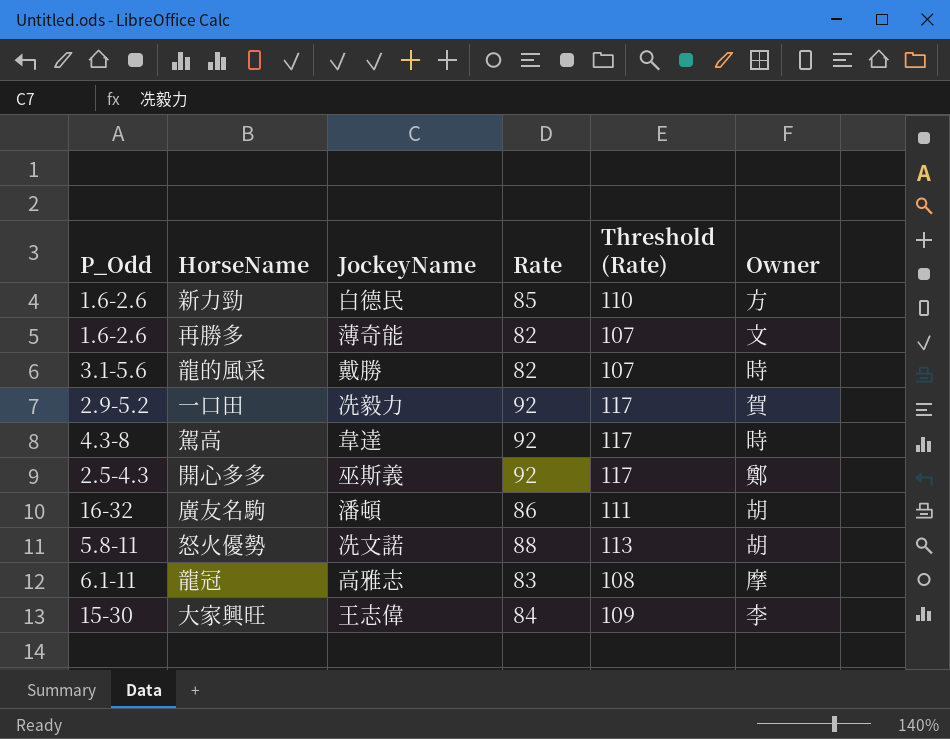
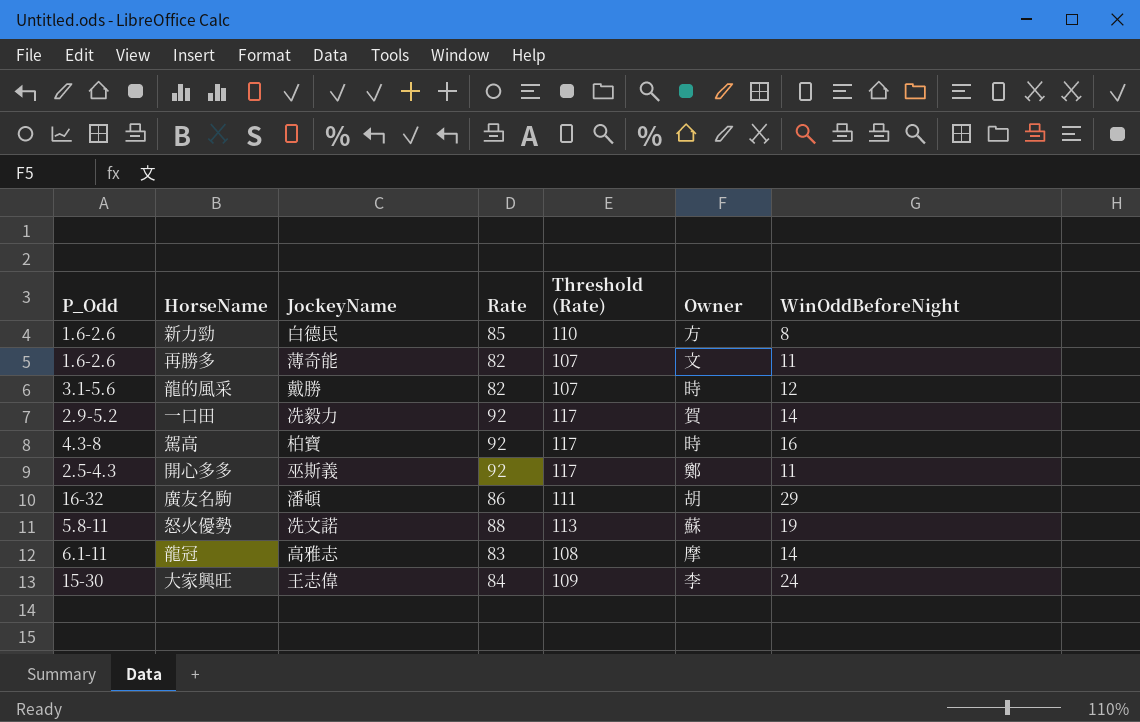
column WinOddBeforeNight | position: none -> 7
駕高 | JockeyName: 韋達 -> 柏寶
怒火優勢 | Owner: 胡 -> 蘇

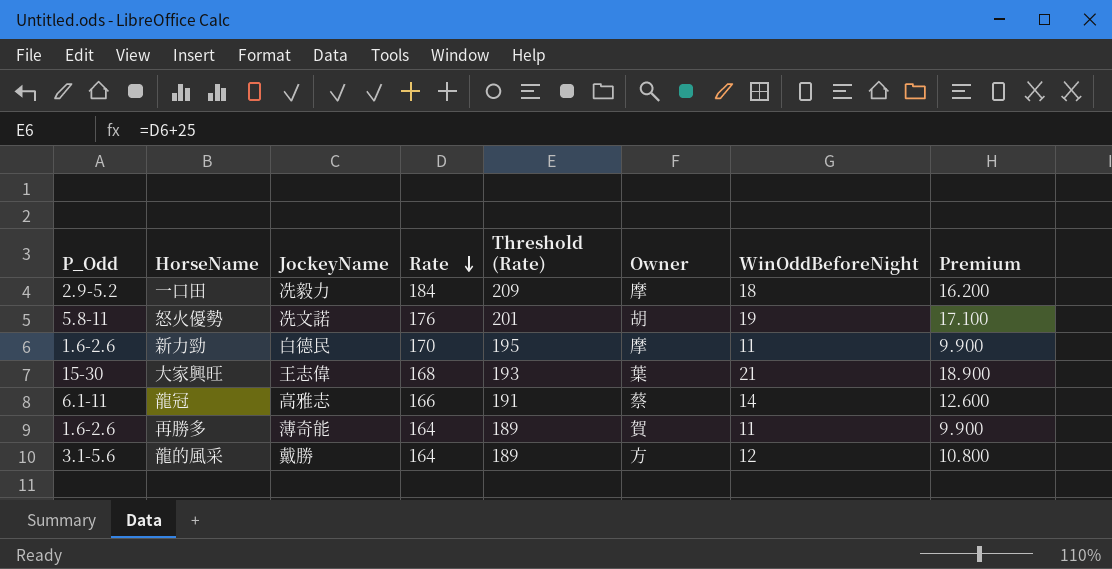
row order: none -> Rate descending
column Premium | formula: none -> [WinOddBeforeNight] * 0.9
row 駕高: 4.3-8 | 柏寶 | 92 | 117 | 時 | 16 -> none
row 開心多多: 2.5-4.3 | 巫斯義 | 92 | 117 | 鄭 | 11 -> none
row 廣友名駒: 16-32 | 潘頓 | 86 | 111 | 胡 | 29 -> none
一口田 | Rate: 92 -> 184
一口田 | Threshold (Rate): 117 -> 209
一口田 | Owner: 賀 -> 摩
一口田 | WinOddBeforeNight: 14 -> 18
怒火優勢 | Rate: 88 -> 176
怒火優勢 | Threshold (Rate): 113 -> 201
怒火優勢 | Owner: 蘇 -> 胡
新力勁 | Rate: 85 -> 170
新力勁 | Threshold (Rate): 110 -> 195
新力勁 | Owner: 方 -> 摩
新力勁 | WinOddBeforeNight: 8 -> 11
大家興旺 | Rate: 84 -> 168
大家興旺 | Threshold (Rate): 109 -> 193
大家興旺 | Owner: 李 -> 葉
大家興旺 | WinOddBeforeNight: 24 -> 21
龍冠 | Rate: 83 -> 166
龍冠 | Threshold (Rate): 108 -> 191
龍冠 | Owner: 摩 -> 蔡
再勝多 | Rate: 82 -> 164
再勝多 | Threshold (Rate): 107 -> 189
再勝多 | Owner: 文 -> 賀
龍的風采 | Rate: 82 -> 164
龍的風采 | Threshold (Rate): 107 -> 189
龍的風采 | Owner: 時 -> 方

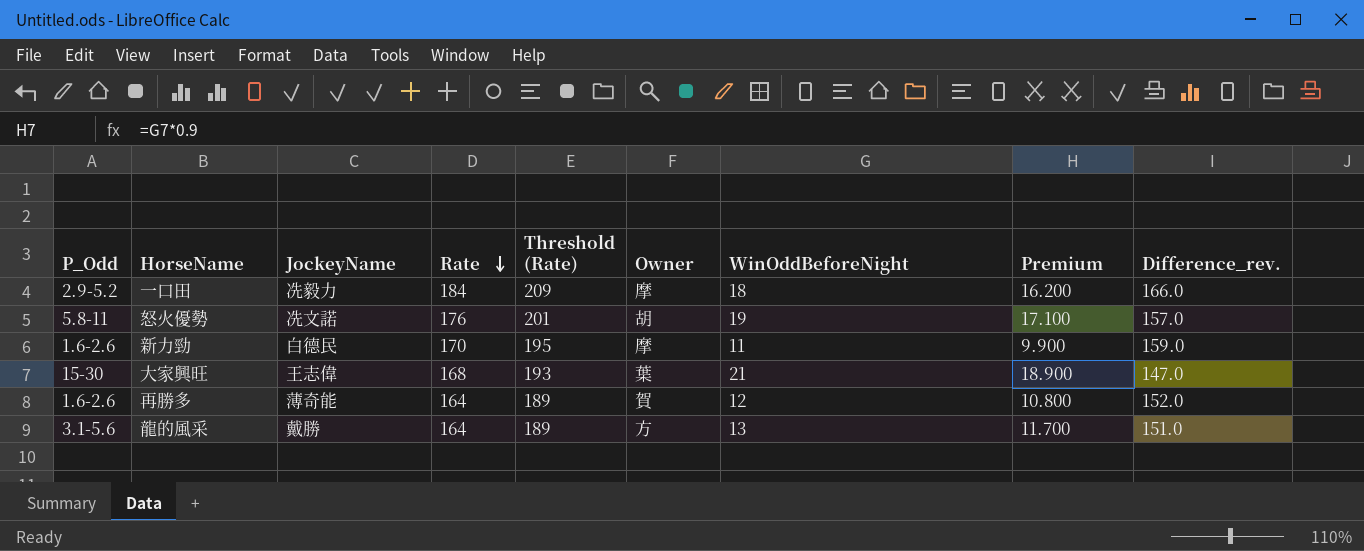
column Difference_rev. | formula: none -> [Rate] - [WinOddBeforeNight]
row 龍冠: 6.1-11 | 高雅志 | 166 | 191 | 蔡 | 14 | 12.600 -> none
再勝多 | WinOddBeforeNight: 11 -> 12
再勝多 | Premium: 9.900 -> 10.800
龍的風采 | WinOddBeforeNight: 12 -> 13
龍的風采 | Premium: 10.800 -> 11.700

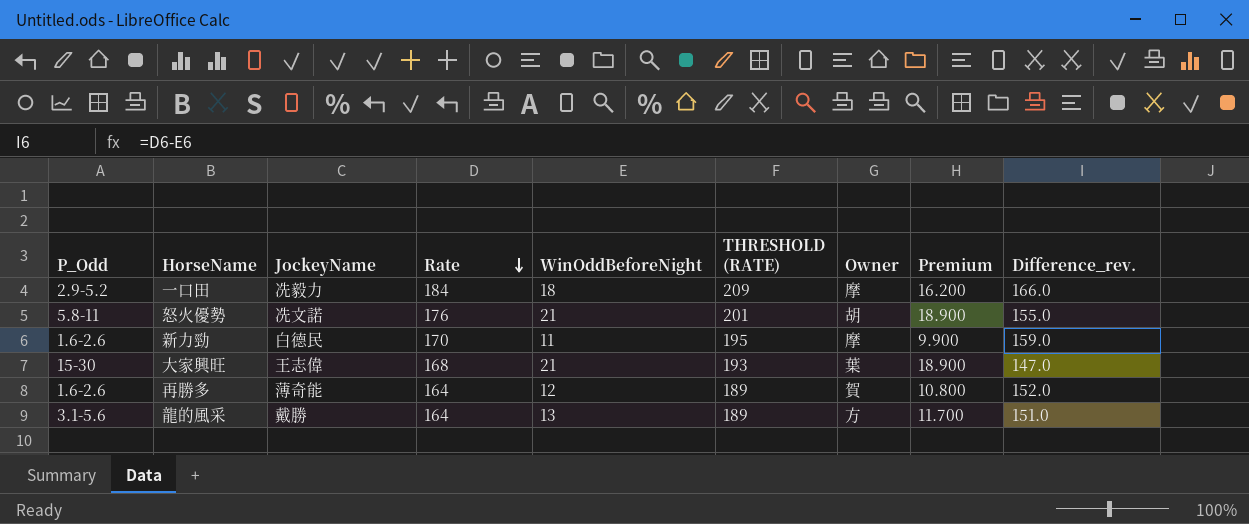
column WinOddBeforeNight | position: 7 -> 5
column name: Threshold (Rate) -> THRESHOLD (RATE)
怒火優勢 | WinOddBeforeNight: 19 -> 21
怒火優勢 | Premium: 17.100 -> 18.900
怒火優勢 | Difference_rev.: 157.0 -> 155.0

